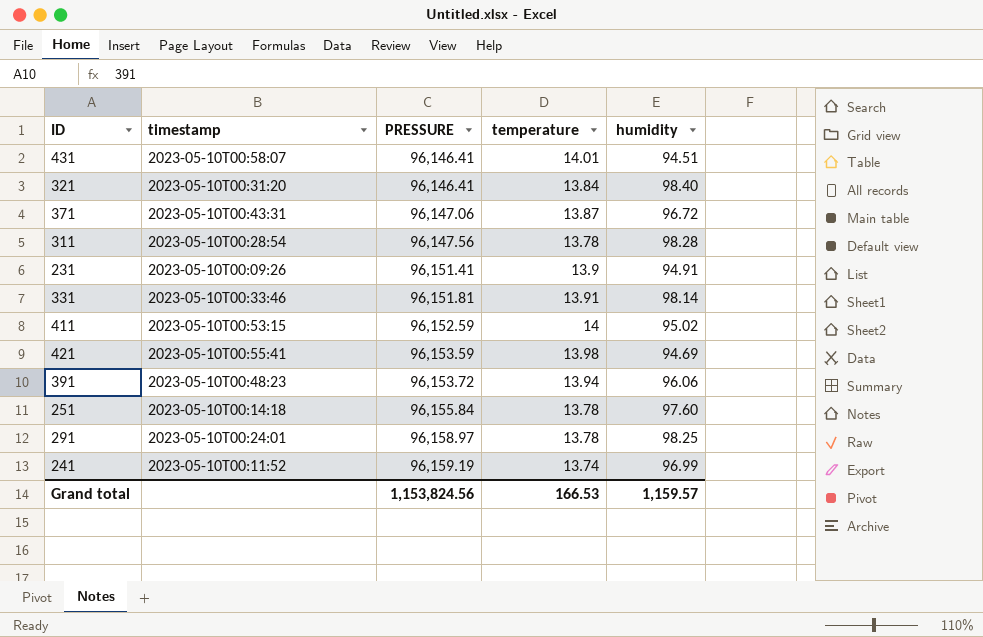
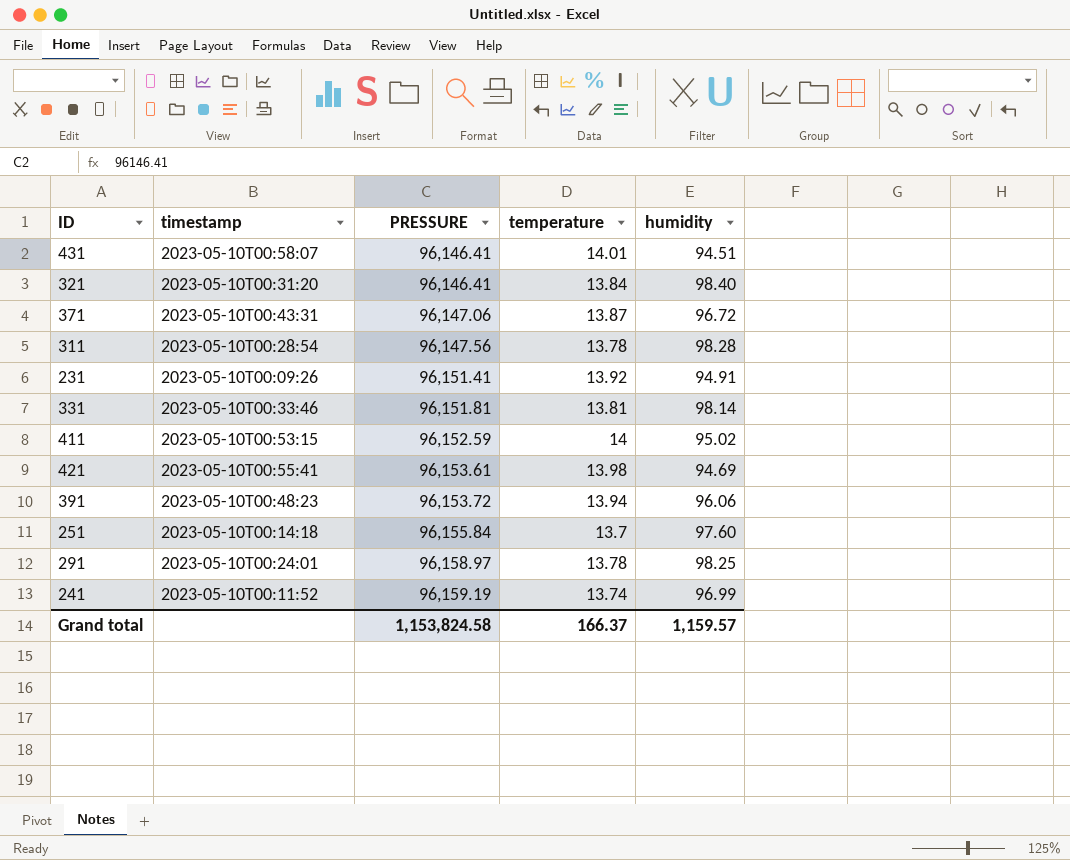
231 | temperature: 13.9 -> 13.92
331 | temperature: 13.91 -> 13.81
421 | PRESSURE: 96,153.59 -> 96,153.61
251 | temperature: 13.78 -> 13.7
Grand total | PRESSURE: 1,153,824.56 -> 1,153,824.58
Grand total | temperature: 166.53 -> 166.37

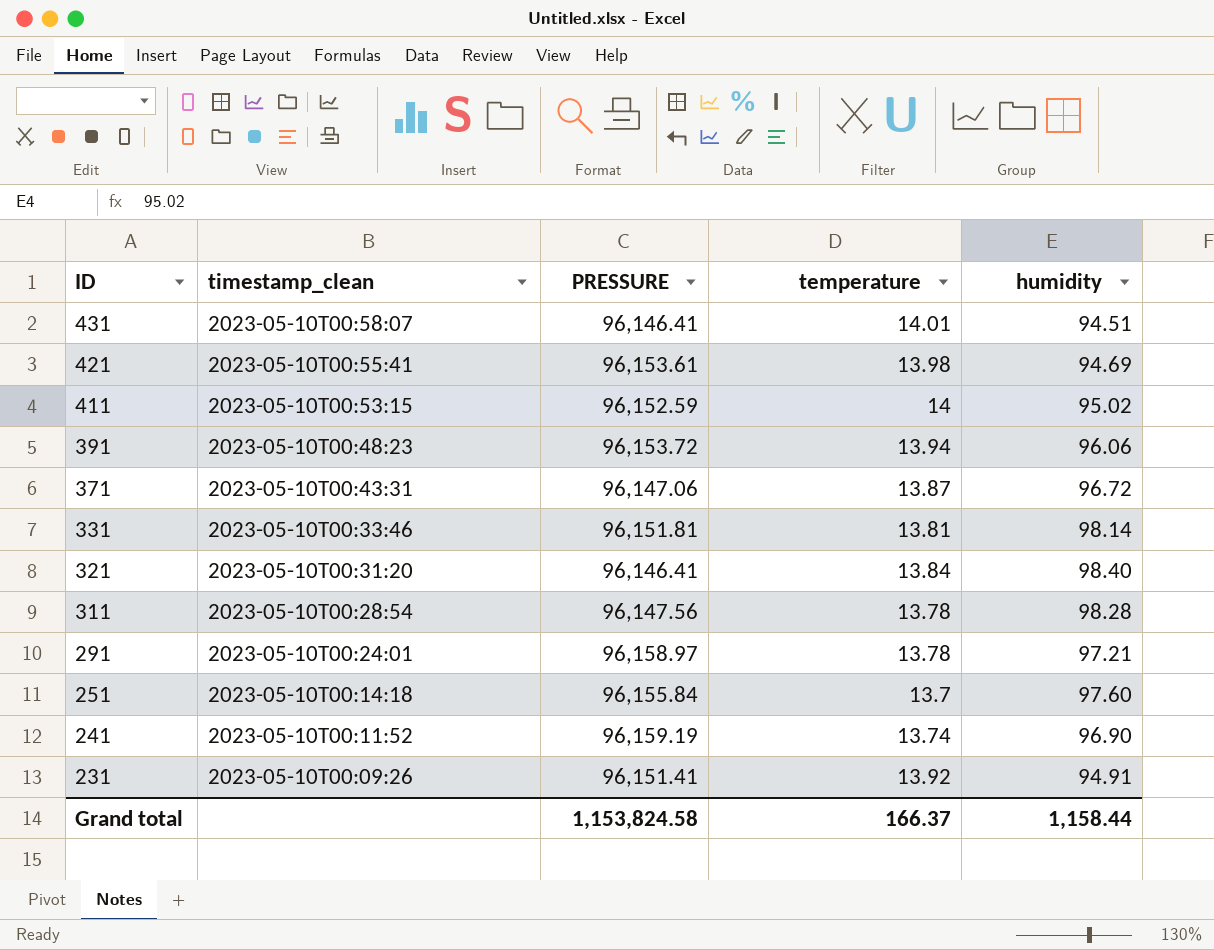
row order: PRESSURE ascending -> ID descending
column name: timestamp -> timestamp_clean
291 | humidity: 98.25 -> 97.21
241 | humidity: 96.99 -> 96.90
Grand total | humidity: 1,159.57 -> 1,158.44

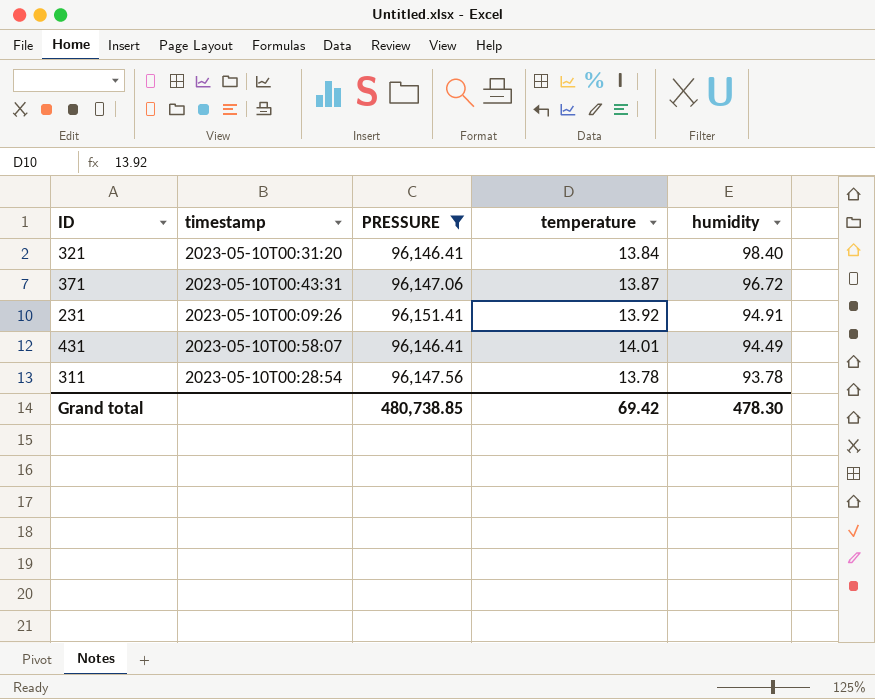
filter: none -> PRESSURE <= 96,151.41
row order: ID descending -> humidity descending
column name: timestamp_clean -> timestamp
431 | humidity: 94.51 -> 94.49
311 | humidity: 98.28 -> 93.78
Grand total | PRESSURE: 1,153,824.58 -> 480,738.85
Grand total | temperature: 166.37 -> 69.42
Grand total | humidity: 1,158.44 -> 478.30

